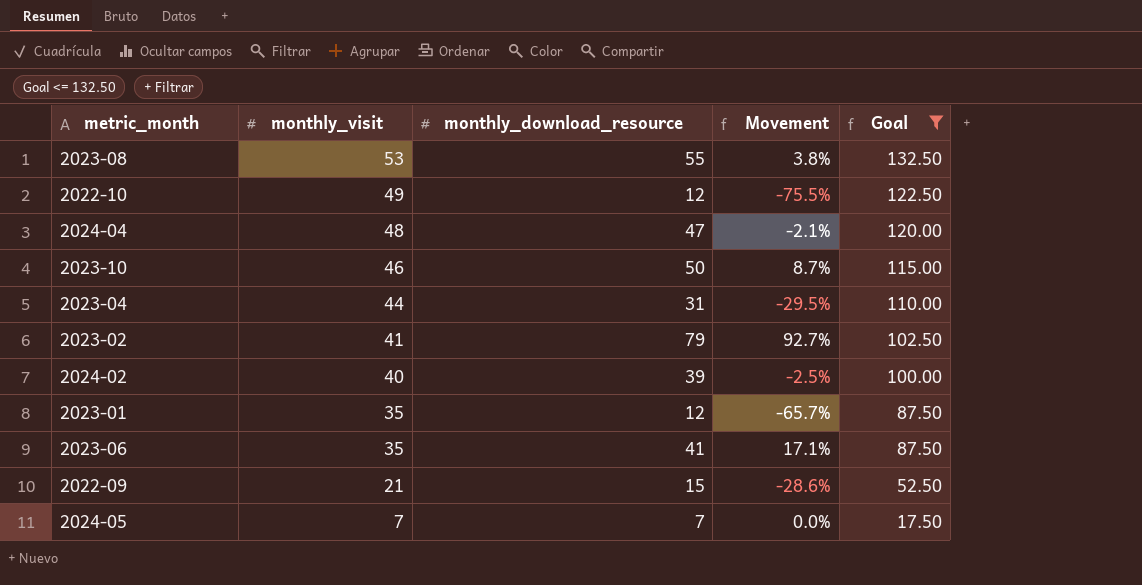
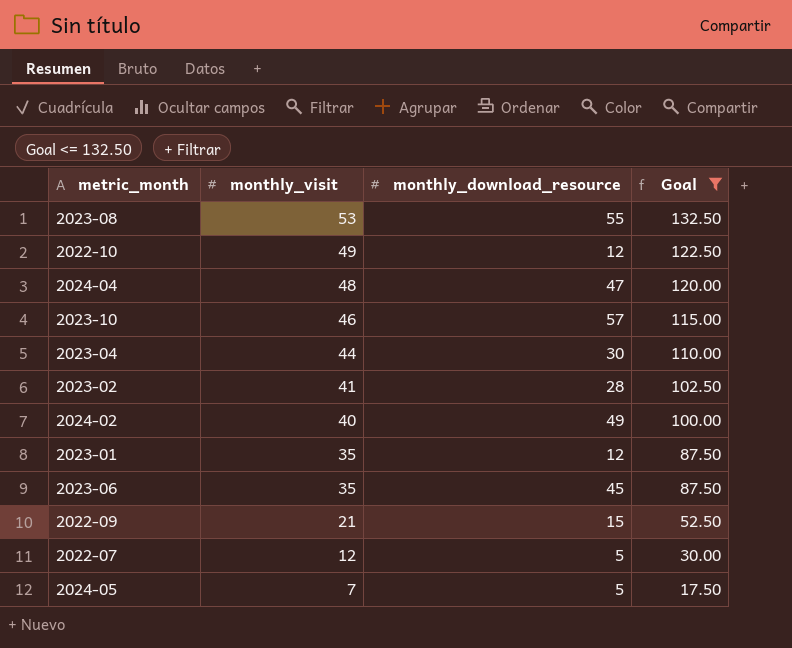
column Movement | formula: ([monthly_download_resource] - [monthly_visit]) / [monthly_visit] -> none
2023-10 | monthly_download_resource: 50 -> 57
2023-04 | monthly_download_resource: 31 -> 30
2023-02 | monthly_download_resource: 79 -> 28
2024-02 | monthly_download_resource: 39 -> 49
2023-06 | monthly_download_resource: 41 -> 45
row 2022-07: none -> 12 | 5 | 30.00
2024-05 | monthly_download_resource: 7 -> 5

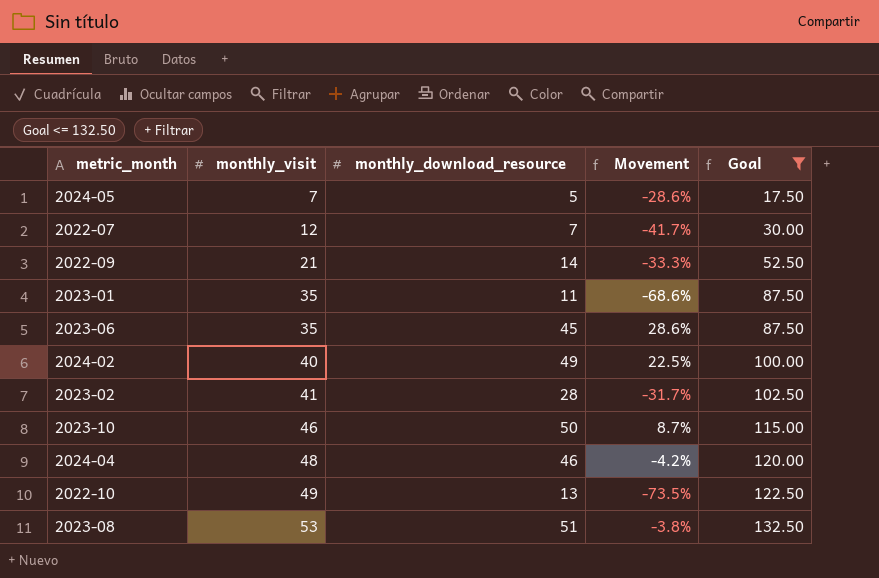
row order: monthly_visit descending -> monthly_visit ascending
column Movement | formula: none -> ([monthly_download_resource] - [monthly_visit]) / [monthly_visit]
row 2023-04: 44 | 30 | 110.00 -> none
2022-07 | monthly_download_resource: 5 -> 7
2022-09 | monthly_download_resource: 15 -> 14
2023-01 | monthly_download_resource: 12 -> 11
2023-10 | monthly_download_resource: 57 -> 50
2024-04 | monthly_download_resource: 47 -> 46
2022-10 | monthly_download_resource: 12 -> 13
2023-08 | monthly_download_resource: 55 -> 51

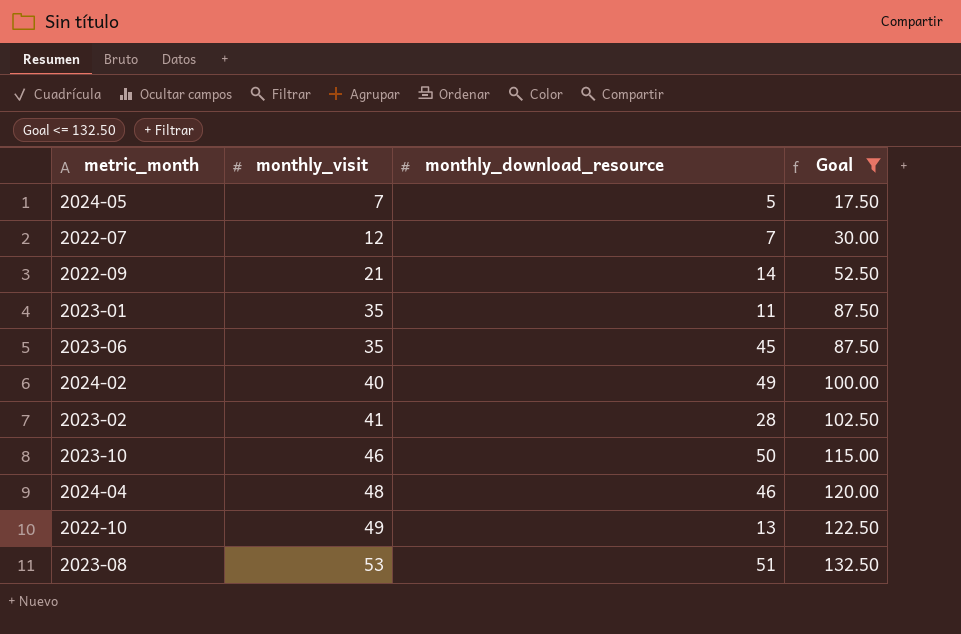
column Movement | formula: ([monthly_download_resource] - [monthly_visit]) / [monthly_visit] -> none

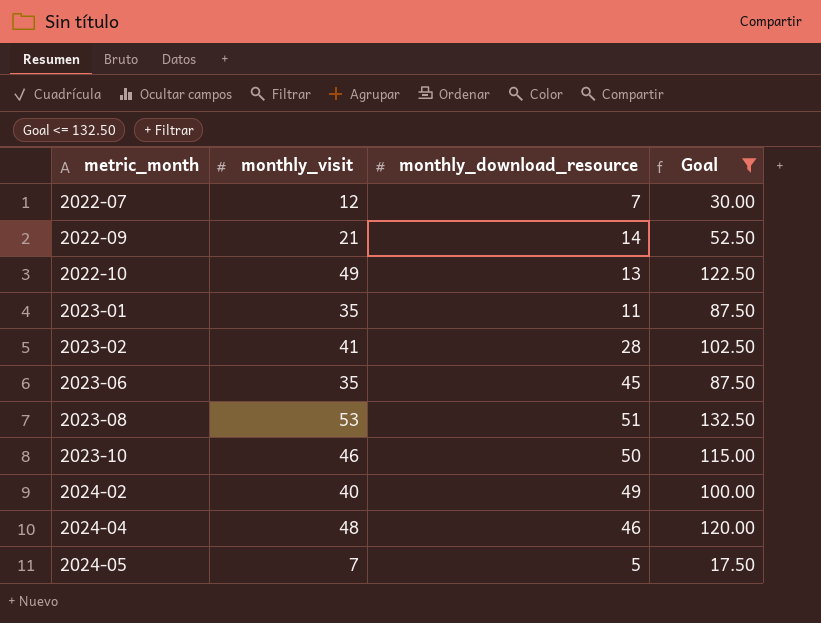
row order: monthly_visit ascending -> metric_month ascending

